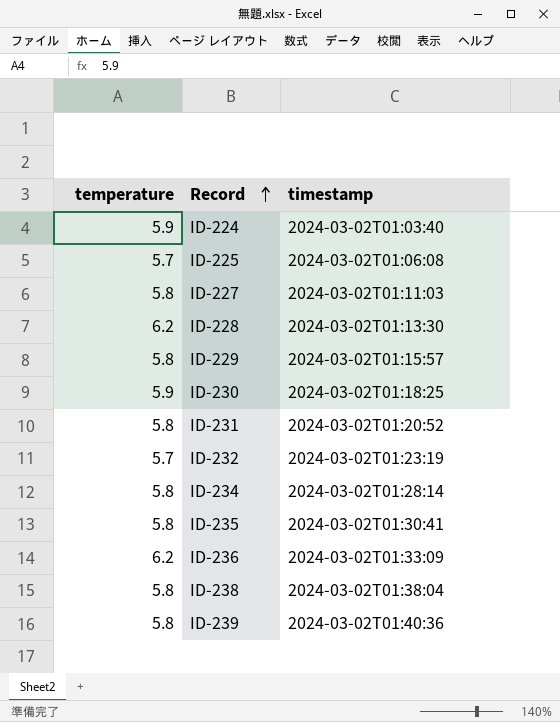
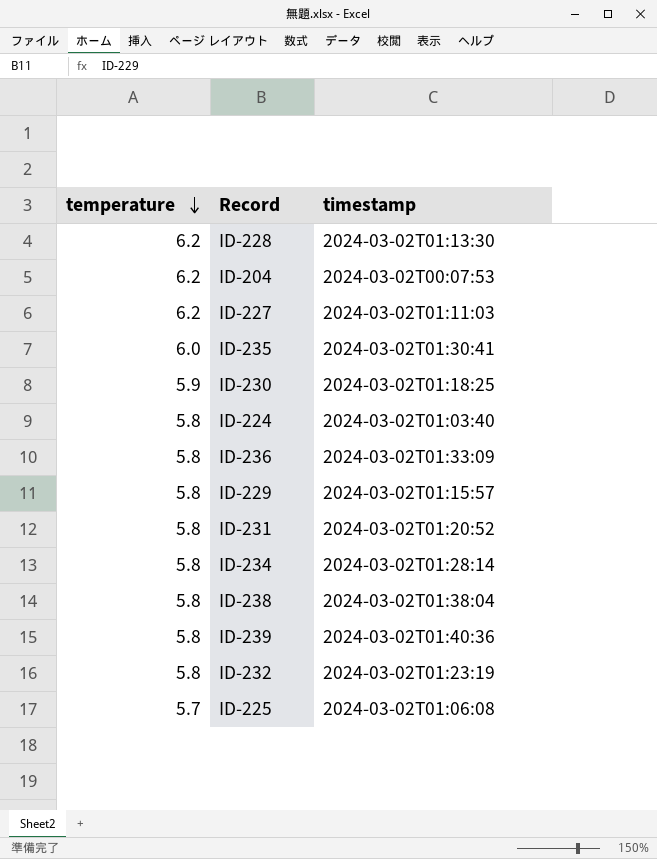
row order: Record ascending -> temperature descending
row ID-204: none -> 6.2 | 2024-03-02T00:07:53
ID-227 | temperature: 5.8 -> 6.2
ID-235 | temperature: 5.8 -> 6.0
ID-224 | temperature: 5.9 -> 5.8
ID-236 | temperature: 6.2 -> 5.8
ID-232 | temperature: 5.7 -> 5.8

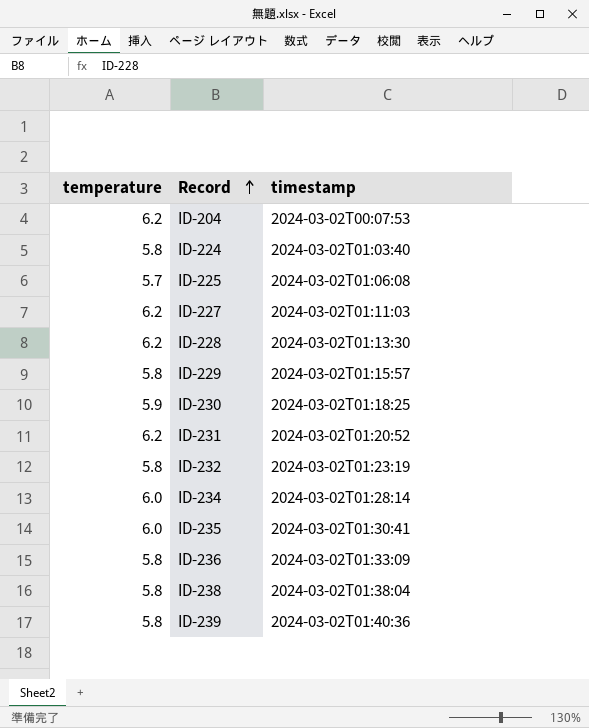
row order: temperature descending -> Record ascending
ID-231 | temperature: 5.8 -> 6.2
ID-234 | temperature: 5.8 -> 6.0

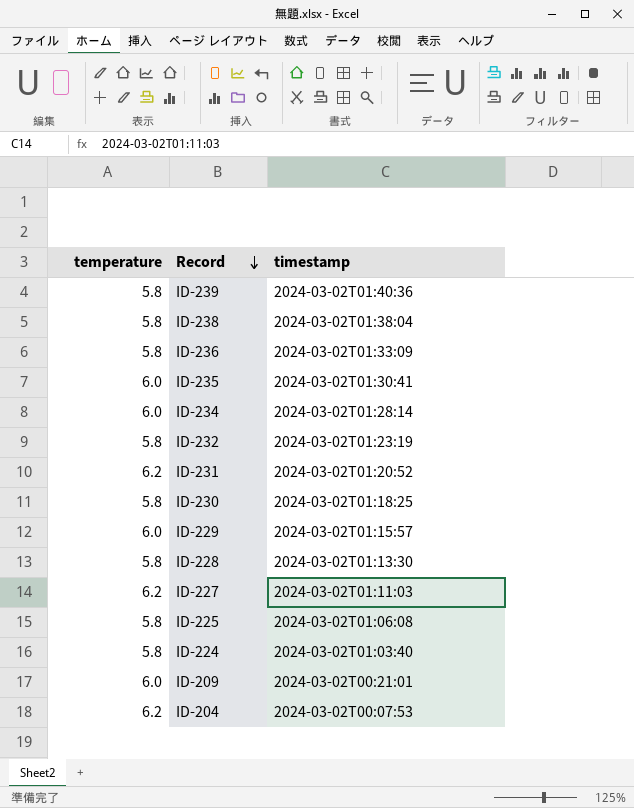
row order: Record ascending -> Record descending
ID-230 | temperature: 5.9 -> 5.8
ID-229 | temperature: 5.8 -> 6.0
ID-228 | temperature: 6.2 -> 5.8
ID-225 | temperature: 5.7 -> 5.8
row ID-209: none -> 6.0 | 2024-03-02T00:21:01

